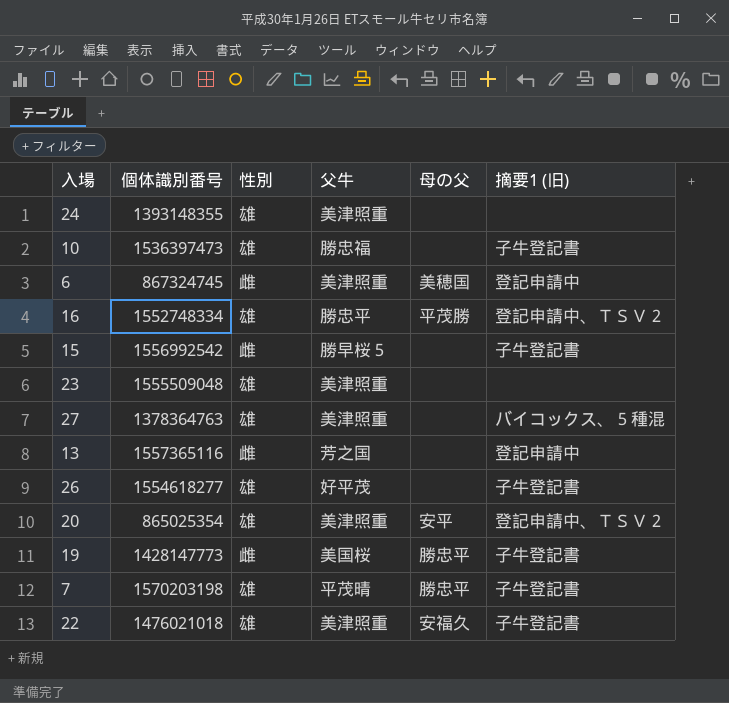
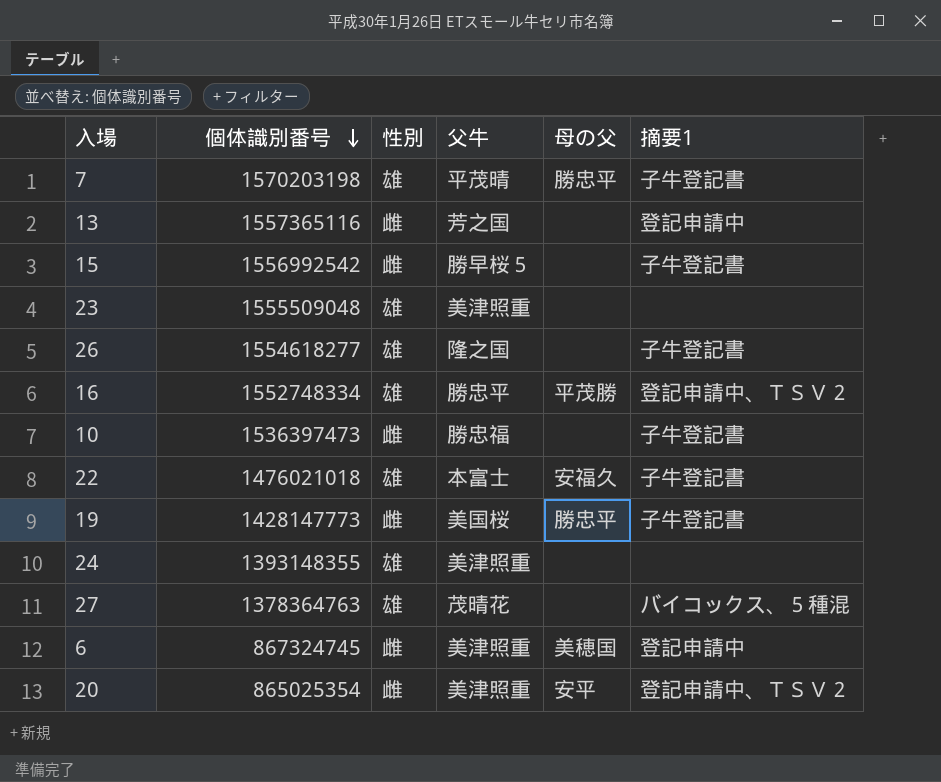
row order: none -> 個体識別番号 descending
column name: 摘要1 (旧) -> 摘要1
26 | 父牛: 好平茂 -> 隆之国
10 | 性別: 雄 -> 雌
22 | 父牛: 美津照重 -> 本富士
27 | 父牛: 美津照重 -> 茂晴花
20 | 性別: 雄 -> 雌

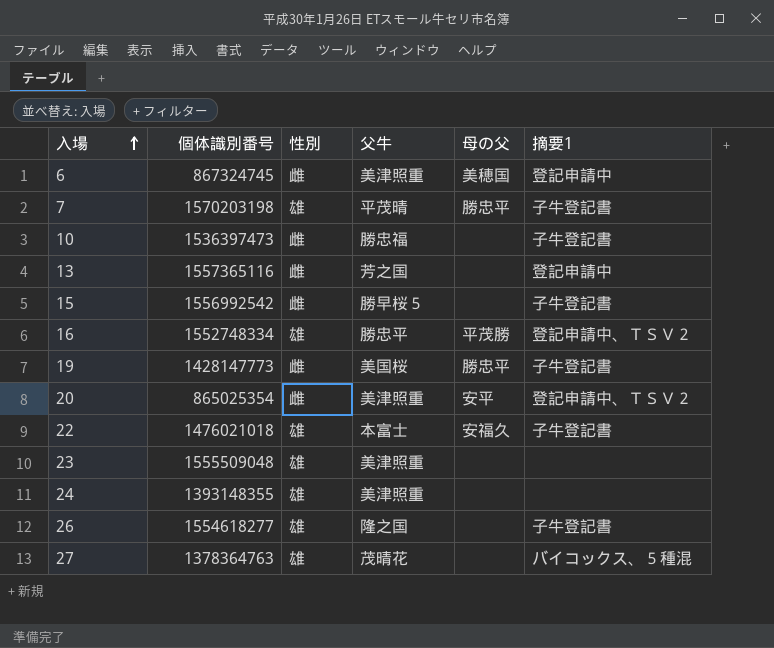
row order: 個体識別番号 descending -> 入場 ascending

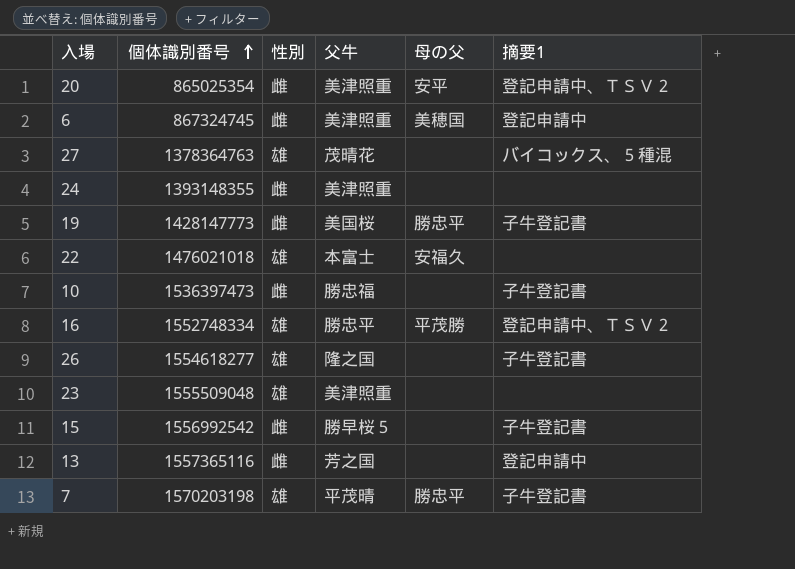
row order: 入場 ascending -> 個体識別番号 ascending
24 | 性別: 雄 -> 雌
22 | 摘要1: 子牛登記書 -> none

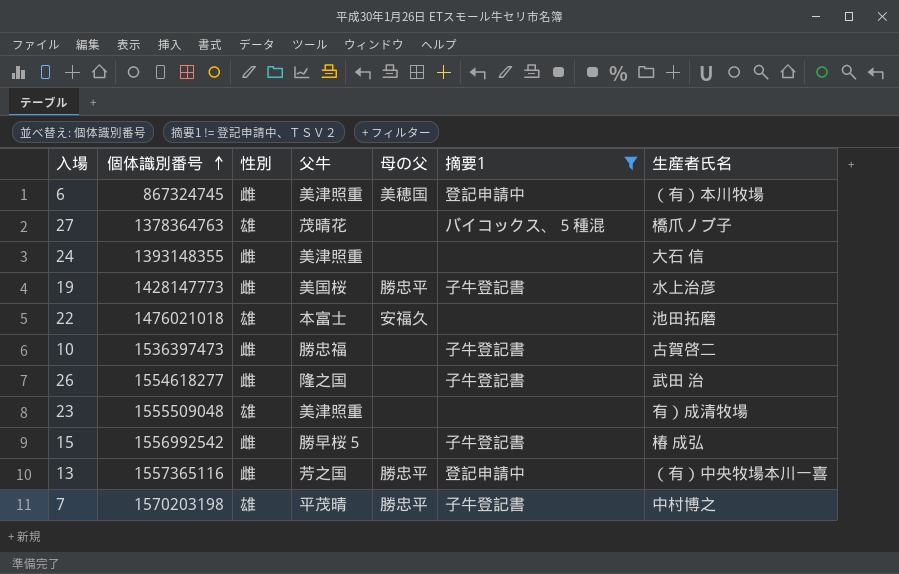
filter: none -> 摘要1 != 登記申請中、ＴＳＶ２
column 生産者氏名 | position: none -> 7
26 | 性別: 雄 -> 雌
13 | 母の父: none -> 勝忠平

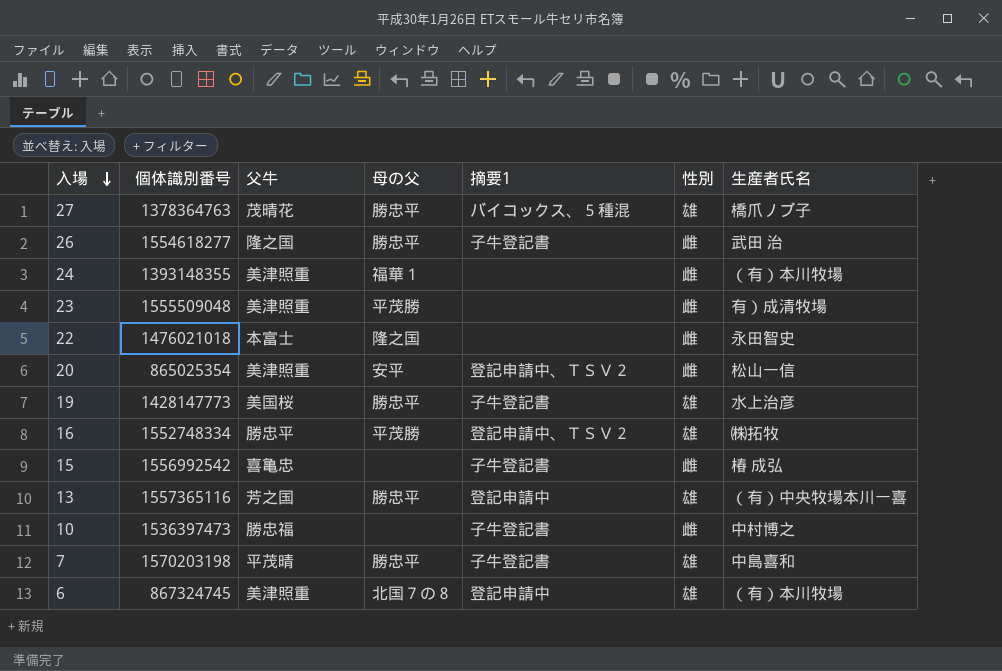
filter: 摘要1 != 登記申請中、ＴＳＶ２ -> none
row order: 個体識別番号 ascending -> 入場 descending
column 性別 | position: 3 -> 6
27 | 母の父: none -> 勝忠平
26 | 母の父: none -> 勝忠平
24 | 母の父: none -> 福華１
24 | 生産者氏名: 大石 信 -> （有）本川牧場
23 | 母の父: none -> 平茂勝
23 | 性別: 雄 -> 雌
22 | 母の父: 安福久 -> 隆之国
22 | 性別: 雄 -> 雌
22 | 生産者氏名: 池田拓磨 -> 永田智史
19 | 性別: 雌 -> 雄
15 | 父牛: 勝早桜５ -> 喜亀忠
13 | 性別: 雌 -> 雄
10 | 生産者氏名: 古賀啓二 -> 中村博之
7 | 生産者氏名: 中村博之 -> 中島喜和
6 | 母の父: 美穂国 -> 北国７の８
6 | 性別: 雌 -> 雄

